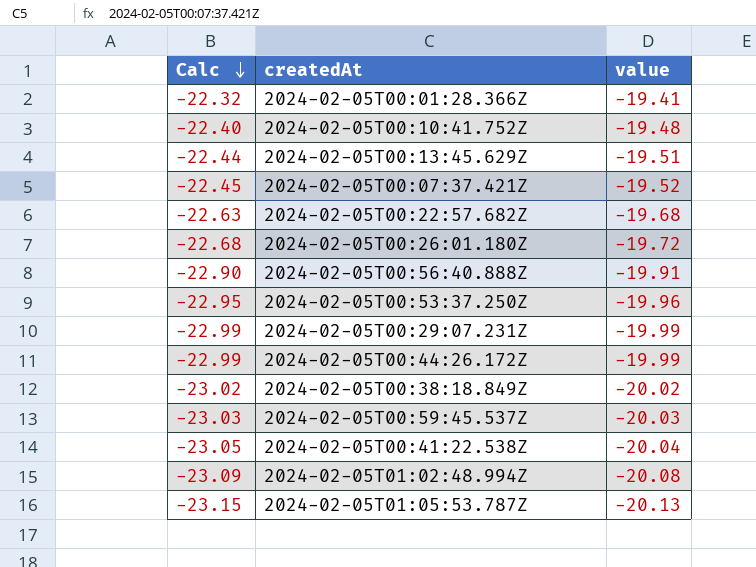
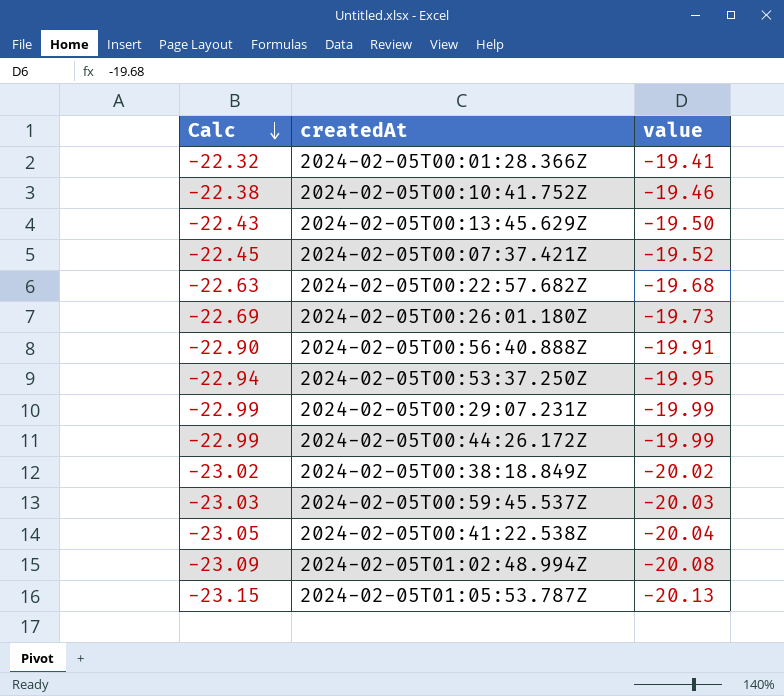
2024-02-05T00:10:41.752Z | Calc: -22.40 -> -22.38
2024-02-05T00:10:41.752Z | value: -19.48 -> -19.46
2024-02-05T00:13:45.629Z | Calc: -22.44 -> -22.43
2024-02-05T00:13:45.629Z | value: -19.51 -> -19.50
2024-02-05T00:26:01.180Z | Calc: -22.68 -> -22.69
2024-02-05T00:26:01.180Z | value: -19.72 -> -19.73
2024-02-05T00:53:37.250Z | Calc: -22.95 -> -22.94
2024-02-05T00:53:37.250Z | value: -19.96 -> -19.95

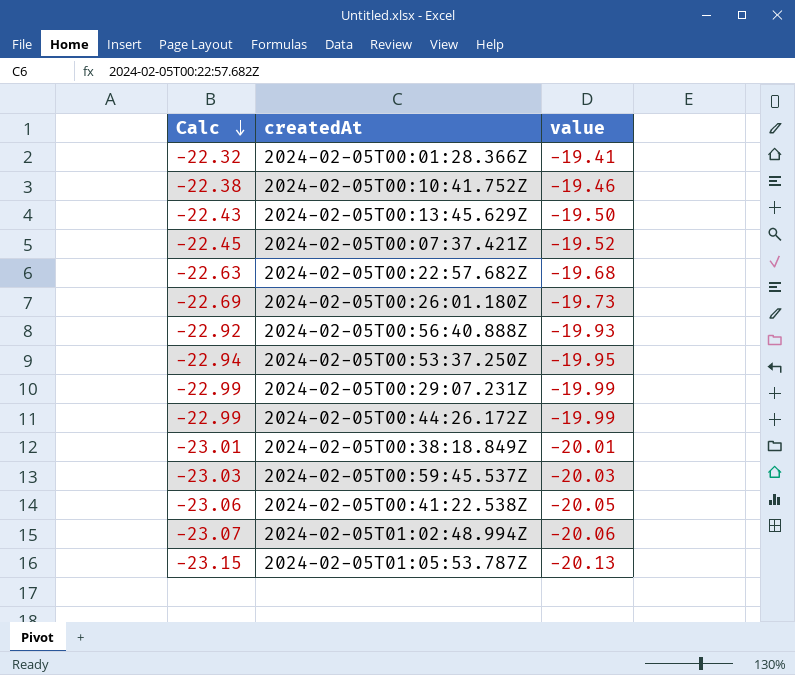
2024-02-05T00:56:40.888Z | Calc: -22.90 -> -22.92
2024-02-05T00:56:40.888Z | value: -19.91 -> -19.93
2024-02-05T00:38:18.849Z | Calc: -23.02 -> -23.01
2024-02-05T00:38:18.849Z | value: -20.02 -> -20.01
2024-02-05T00:41:22.538Z | Calc: -23.05 -> -23.06
2024-02-05T00:41:22.538Z | value: -20.04 -> -20.05
2024-02-05T01:02:48.994Z | Calc: -23.09 -> -23.07
2024-02-05T01:02:48.994Z | value: -20.08 -> -20.06

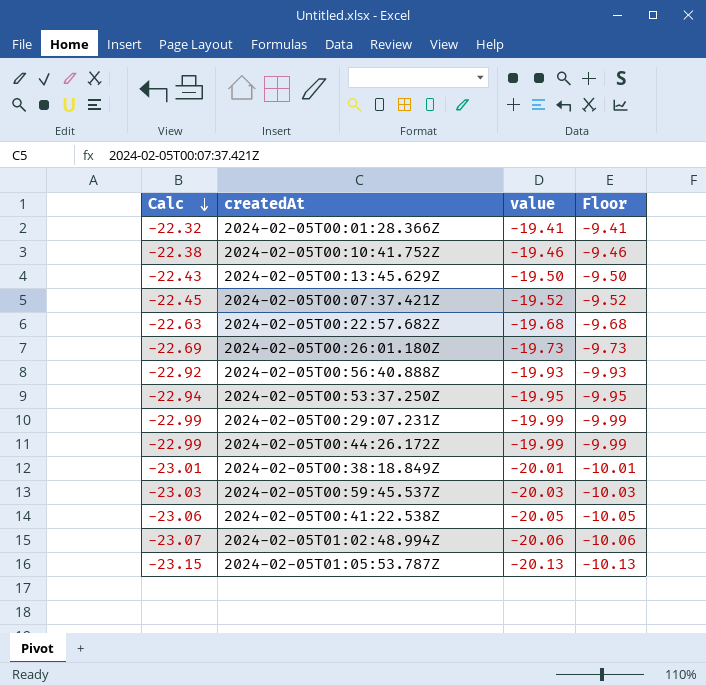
column Floor | formula: none -> [value] + 10

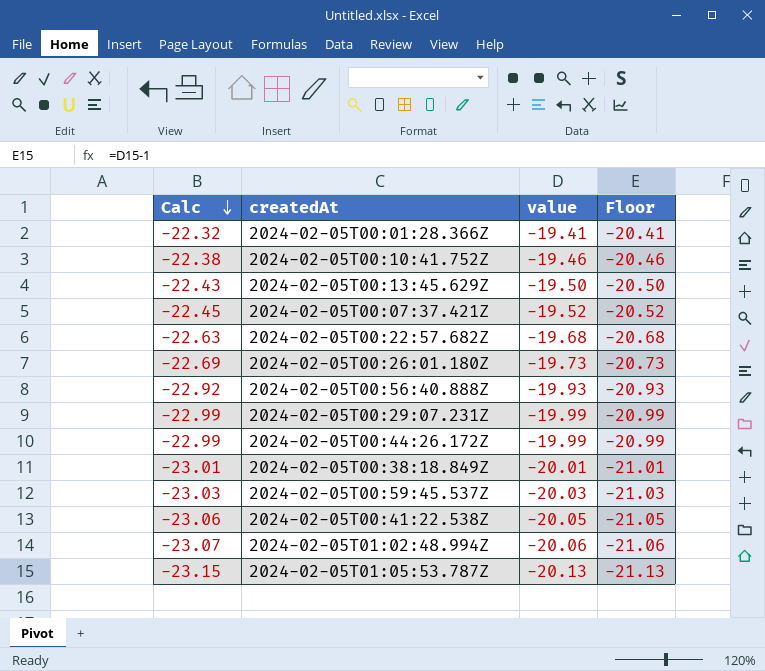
column Floor | formula: [value] + 10 -> [value] - 1
row 2024-02-05T00:53:37.250Z: -22.94 | -19.95 | -9.95 -> none

